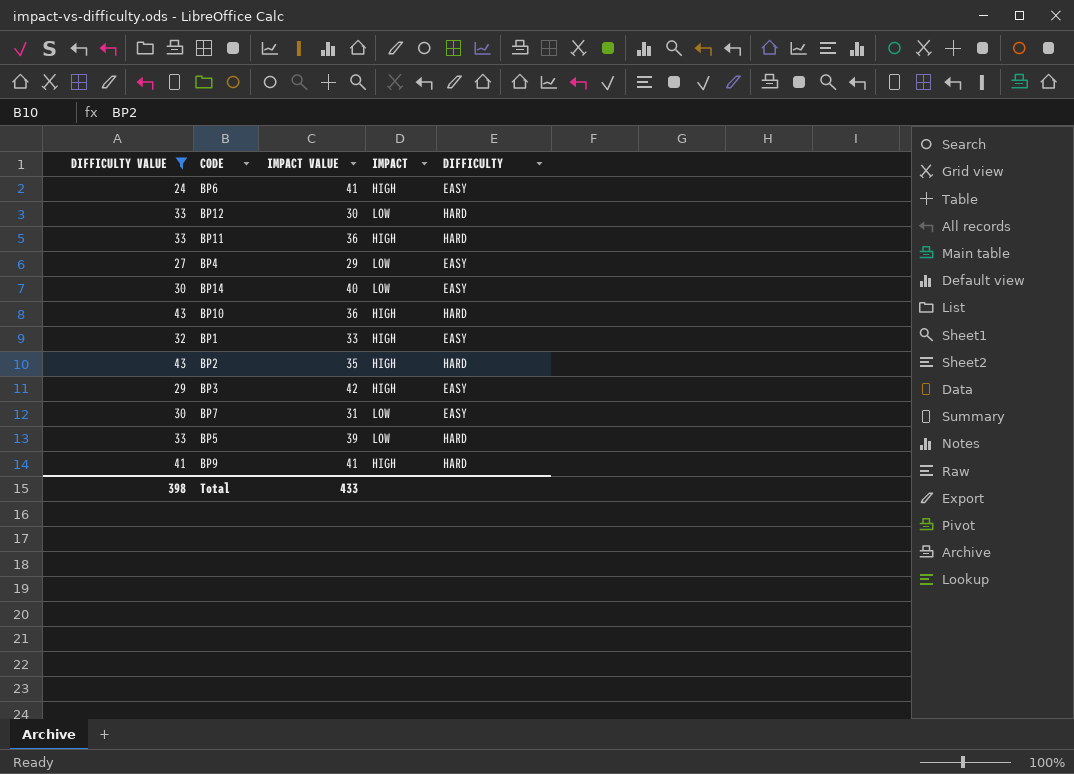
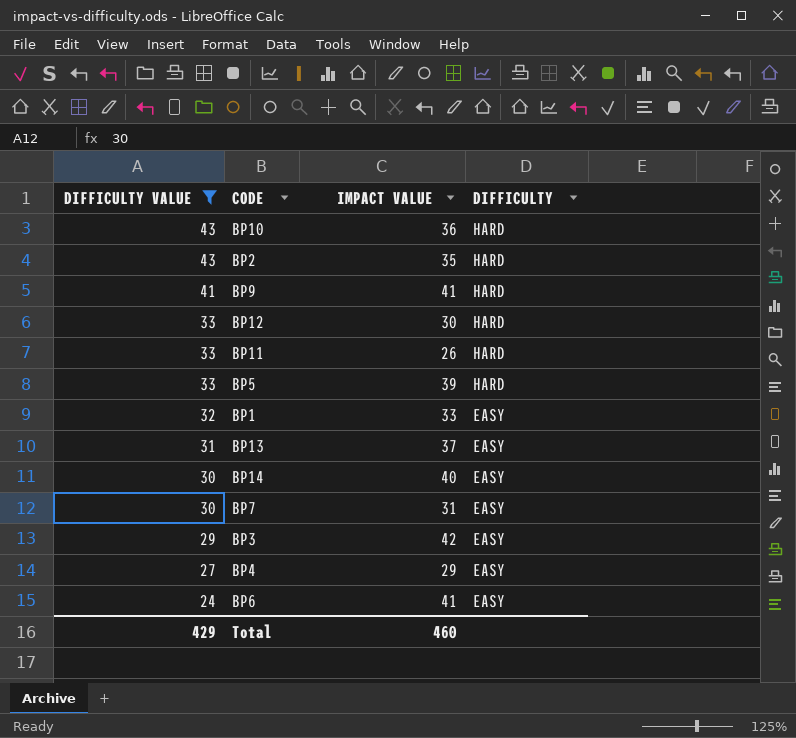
row order: none -> DIFFICULTY VALUE descending
column IMPACT | position: 4 -> none
BP11 | IMPACT VALUE: 36 -> 26
row BP13: none -> 31 | 37 | EASY
Total | DIFFICULTY VALUE: 398 -> 429
Total | IMPACT VALUE: 433 -> 460

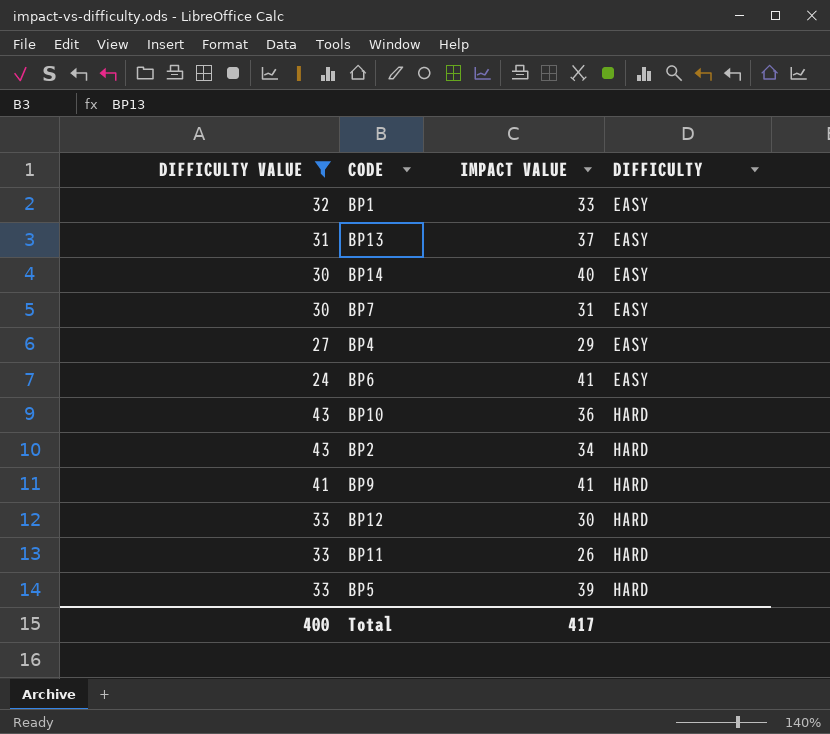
row order: DIFFICULTY VALUE descending -> DIFFICULTY ascending
row BP3: 29 | 42 | EASY -> none
BP2 | IMPACT VALUE: 35 -> 34
Total | DIFFICULTY VALUE: 429 -> 400
Total | IMPACT VALUE: 460 -> 417

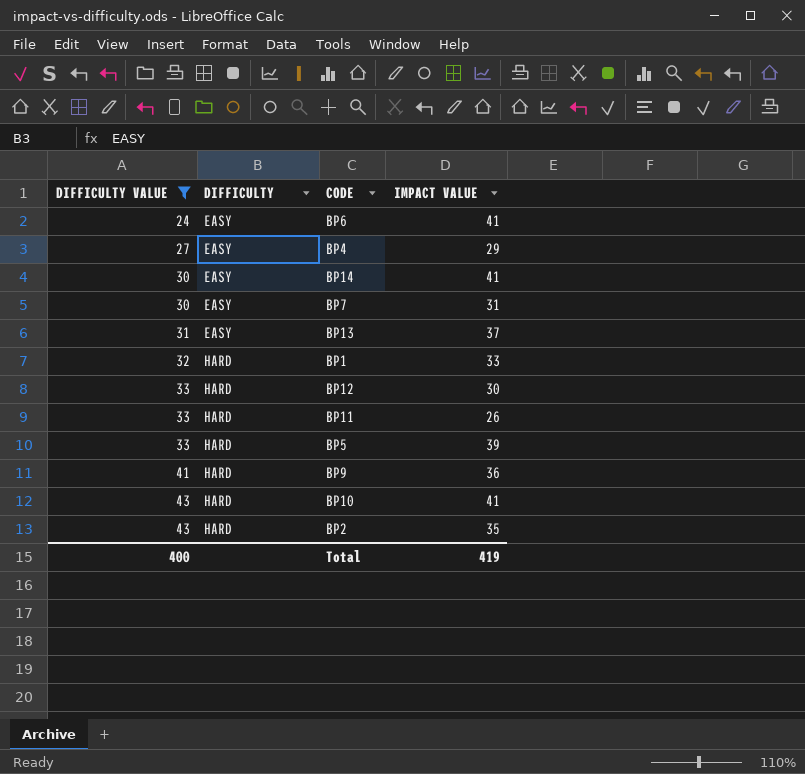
row order: DIFFICULTY ascending -> DIFFICULTY VALUE ascending
column DIFFICULTY | position: 4 -> 2
BP14 | IMPACT VALUE: 40 -> 41
BP1 | DIFFICULTY: EASY -> HARD
BP9 | IMPACT VALUE: 41 -> 36
BP10 | IMPACT VALUE: 36 -> 41
BP2 | IMPACT VALUE: 34 -> 35
Total | IMPACT VALUE: 417 -> 419

